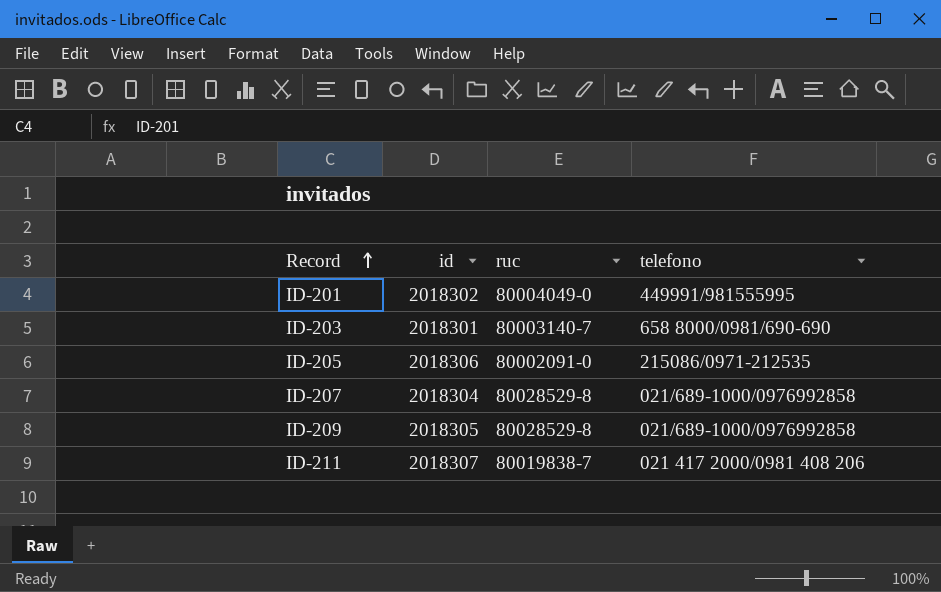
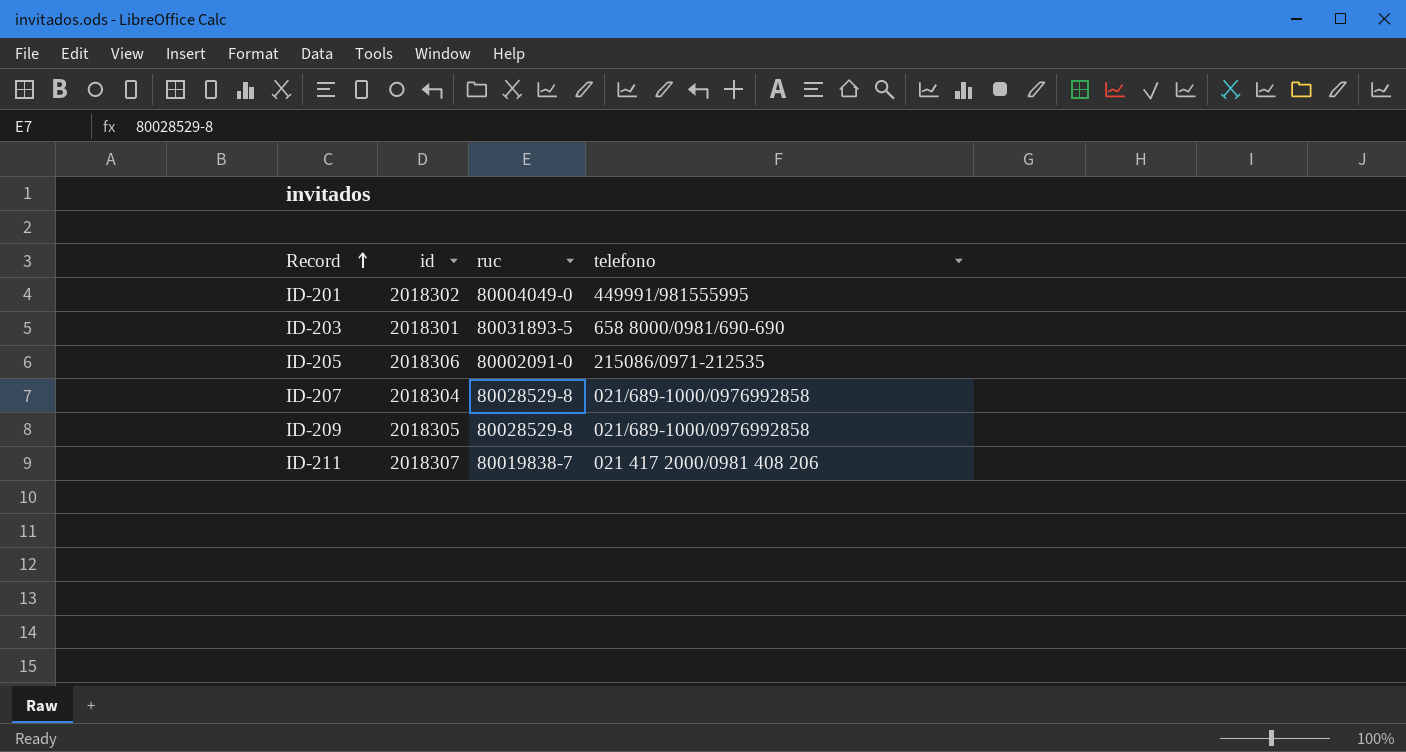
ID-203 | ruc: 80003140-7 -> 80031893-5

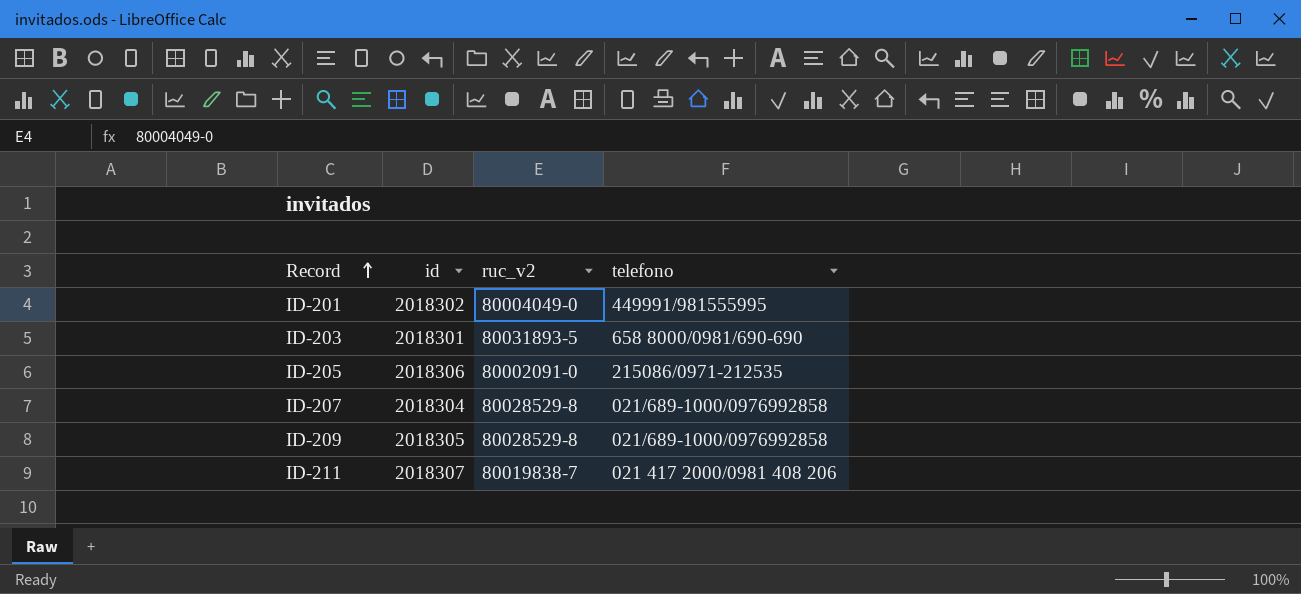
column name: ruc -> ruc_v2

